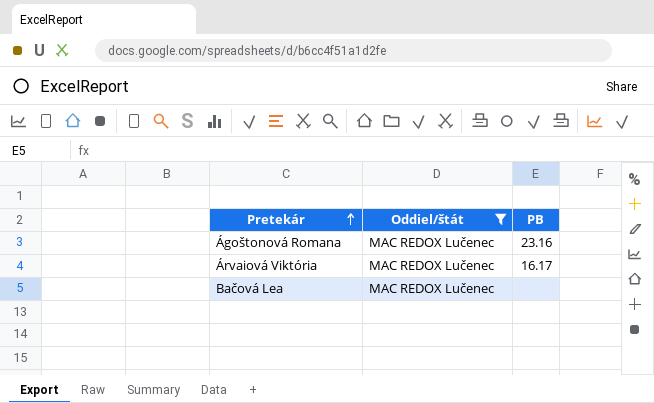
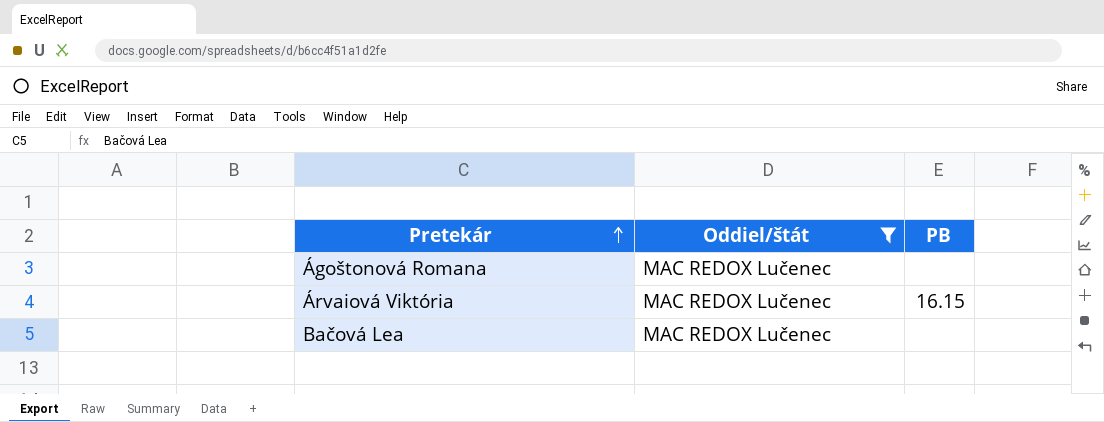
Ágoštonová Romana | PB: 23.16 -> none
Árvaiová Viktória | PB: 16.17 -> 16.15

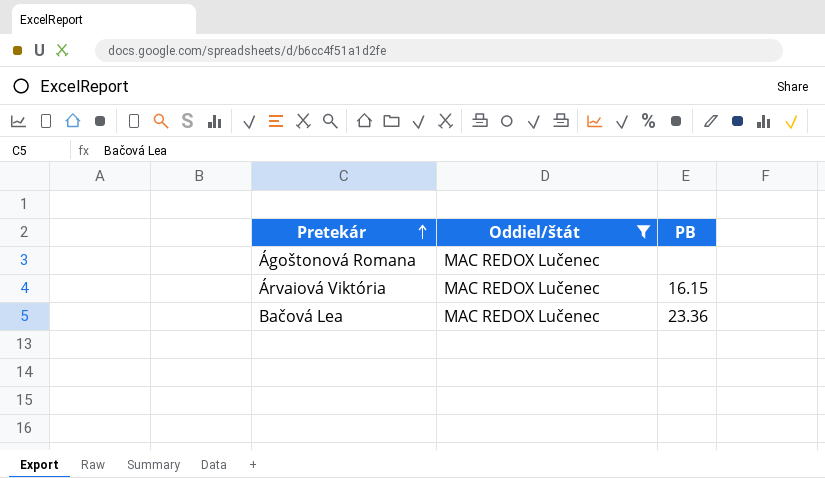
Bačová Lea | PB: none -> 23.36

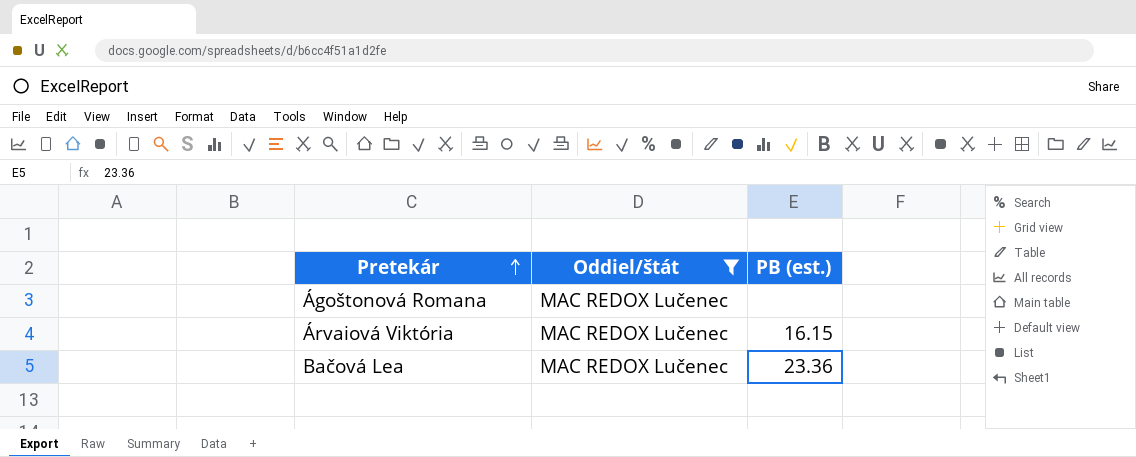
column name: PB -> PB (est.)

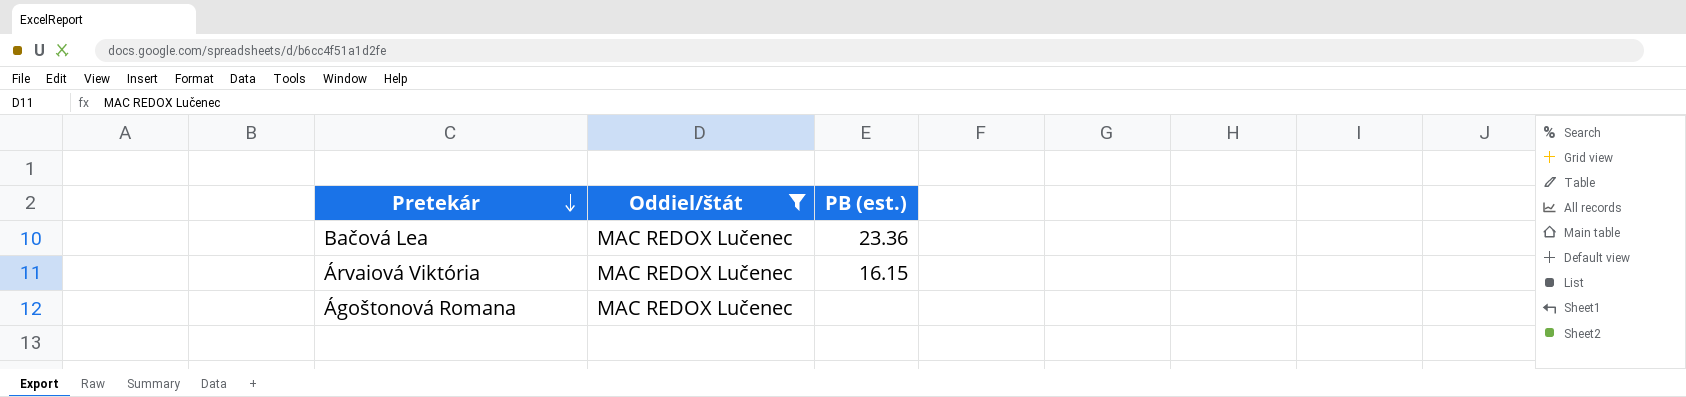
row order: Pretekár ascending -> Pretekár descending

